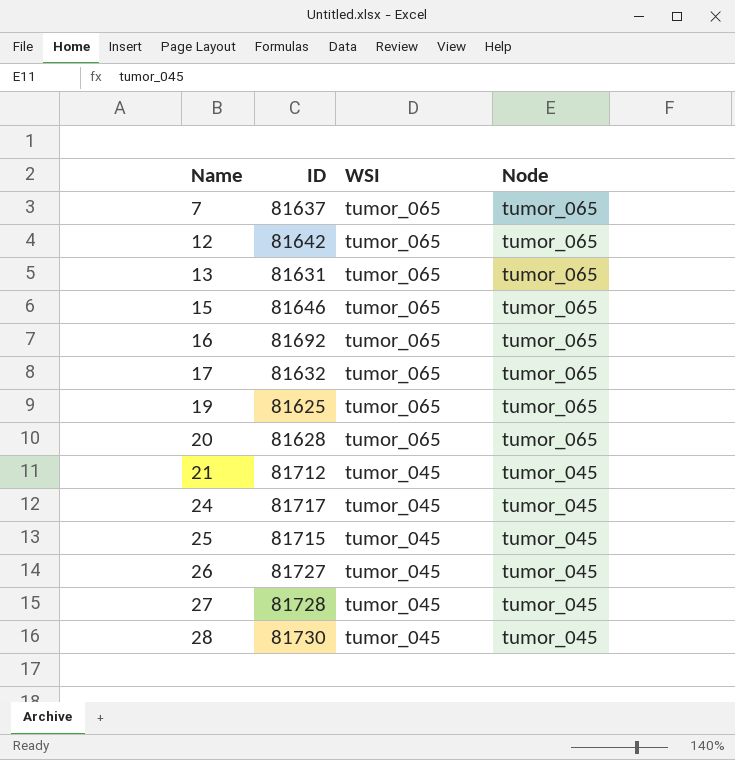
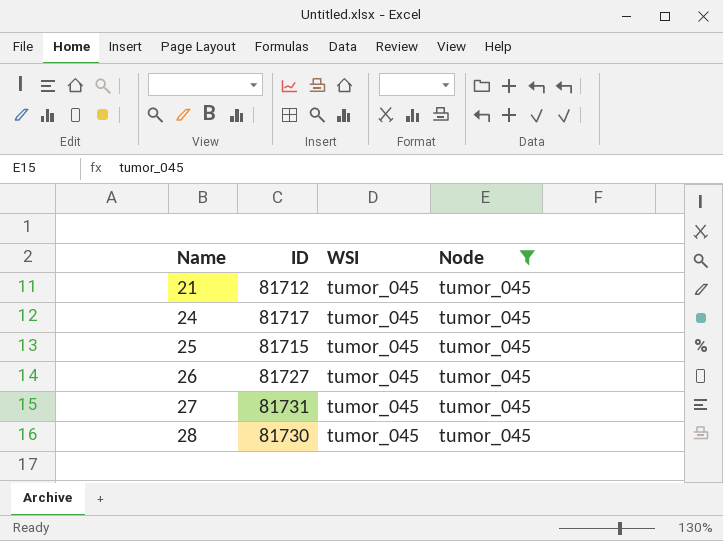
filter: none -> Node = tumor_045
27 | ID: 81728 -> 81731

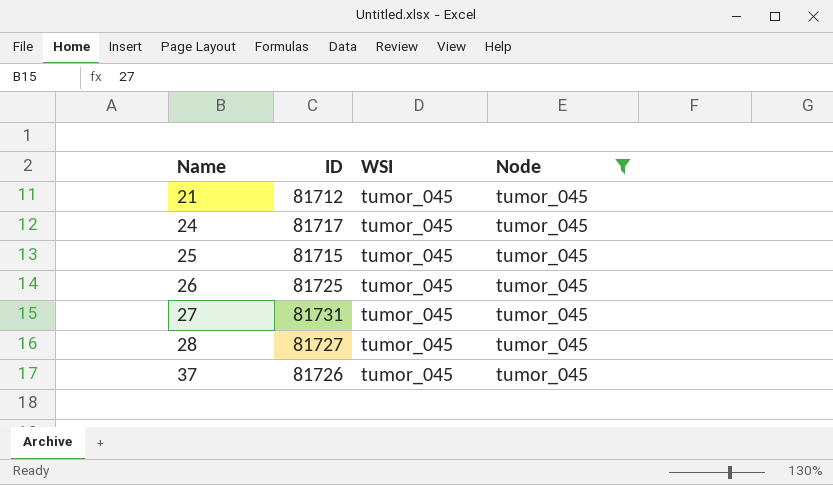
26 | ID: 81727 -> 81725
28 | ID: 81730 -> 81727
row 37: none -> 81726 | tumor_045 | tumor_045

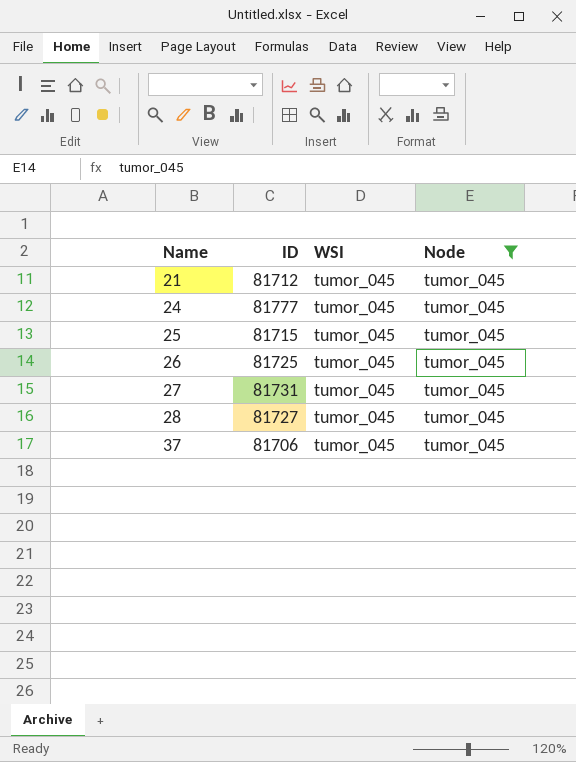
24 | ID: 81717 -> 81777
37 | ID: 81726 -> 81706

